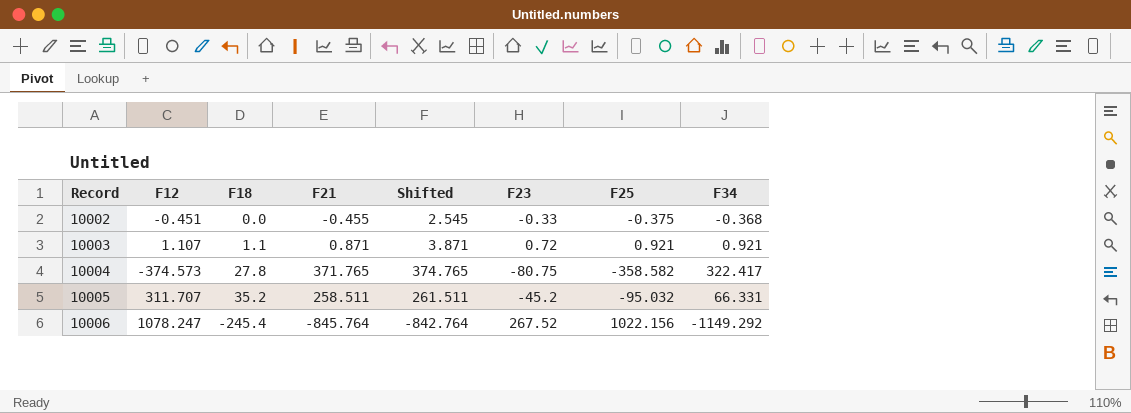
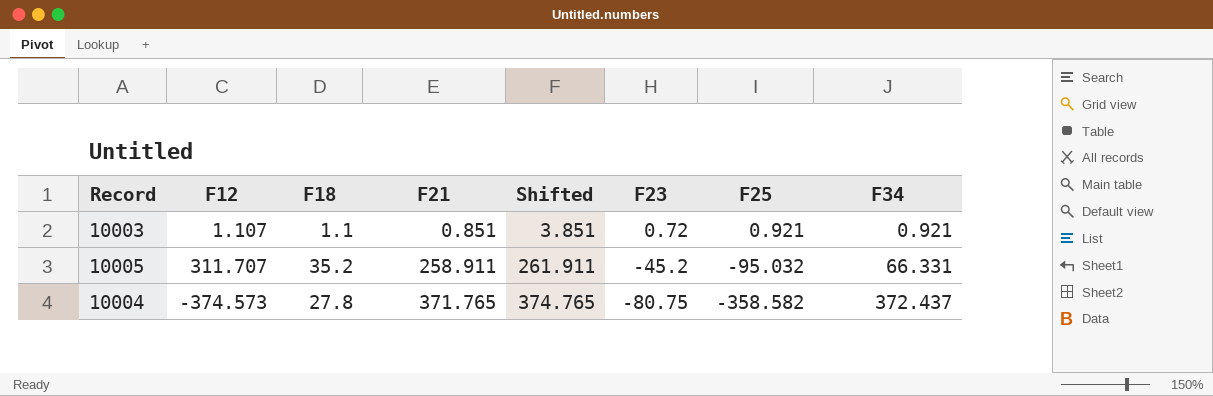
row order: Record ascending -> F21 ascending
row 10002: -0.451 | 0.0 | -0.455 | 2.545 | -0.33 | -0.375 | -0.368 -> none
row 10006: 1078.247 | -245.4 | -845.764 | -842.764 | 267.52 | 1022.156 | -1149.292 -> none
10003 | F21: 0.871 -> 0.851
10003 | Shifted: 3.871 -> 3.851
10005 | F21: 258.511 -> 258.911
10005 | Shifted: 261.511 -> 261.911
10004 | F34: 322.417 -> 372.437

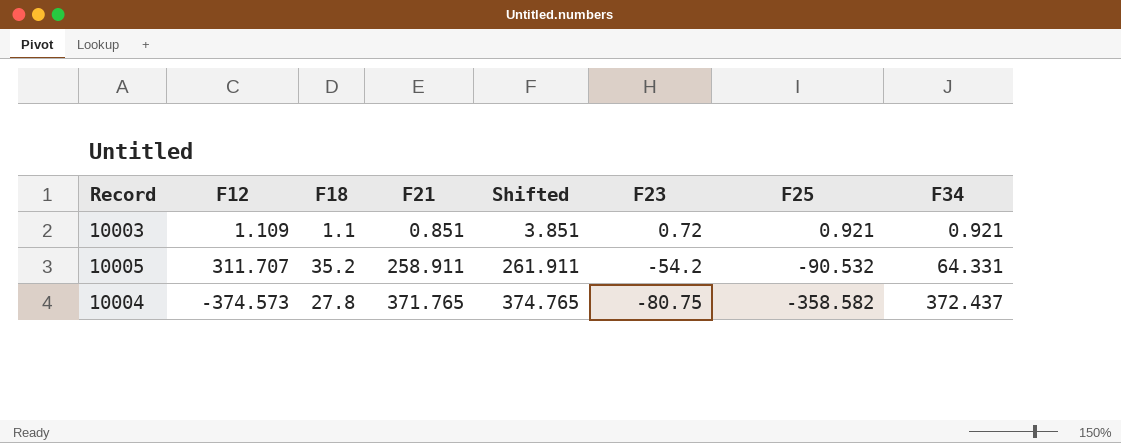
10003 | F12: 1.107 -> 1.109
10005 | F23: -45.2 -> -54.2
10005 | F25: -95.032 -> -90.532
10005 | F34: 66.331 -> 64.331

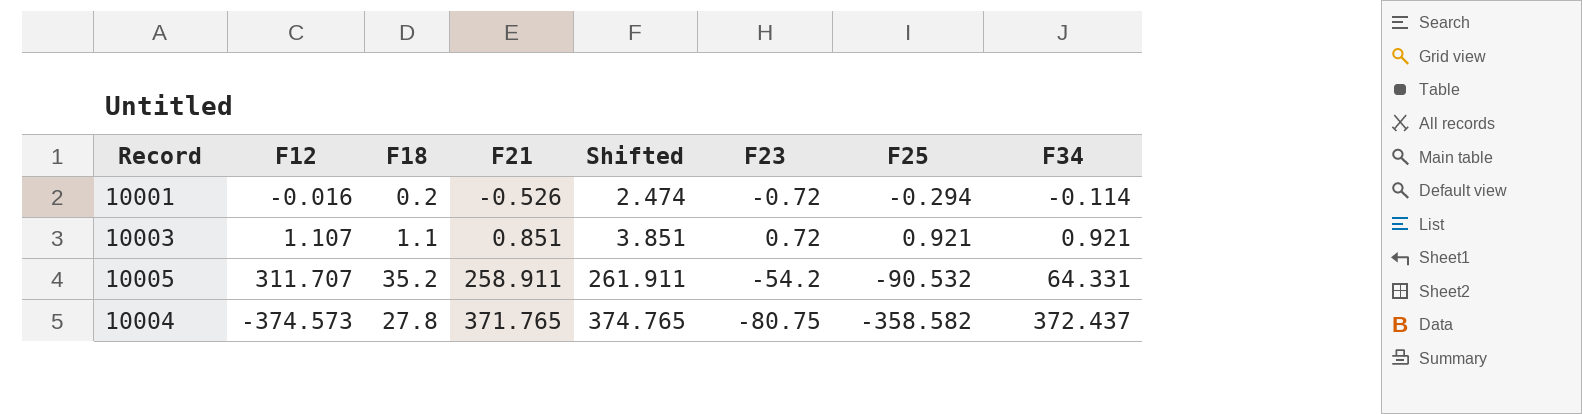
row 10001: none -> -0.016 | 0.2 | -0.526 | 2.474 | -0.72 | -0.294 | -0.114
10003 | F12: 1.109 -> 1.107

